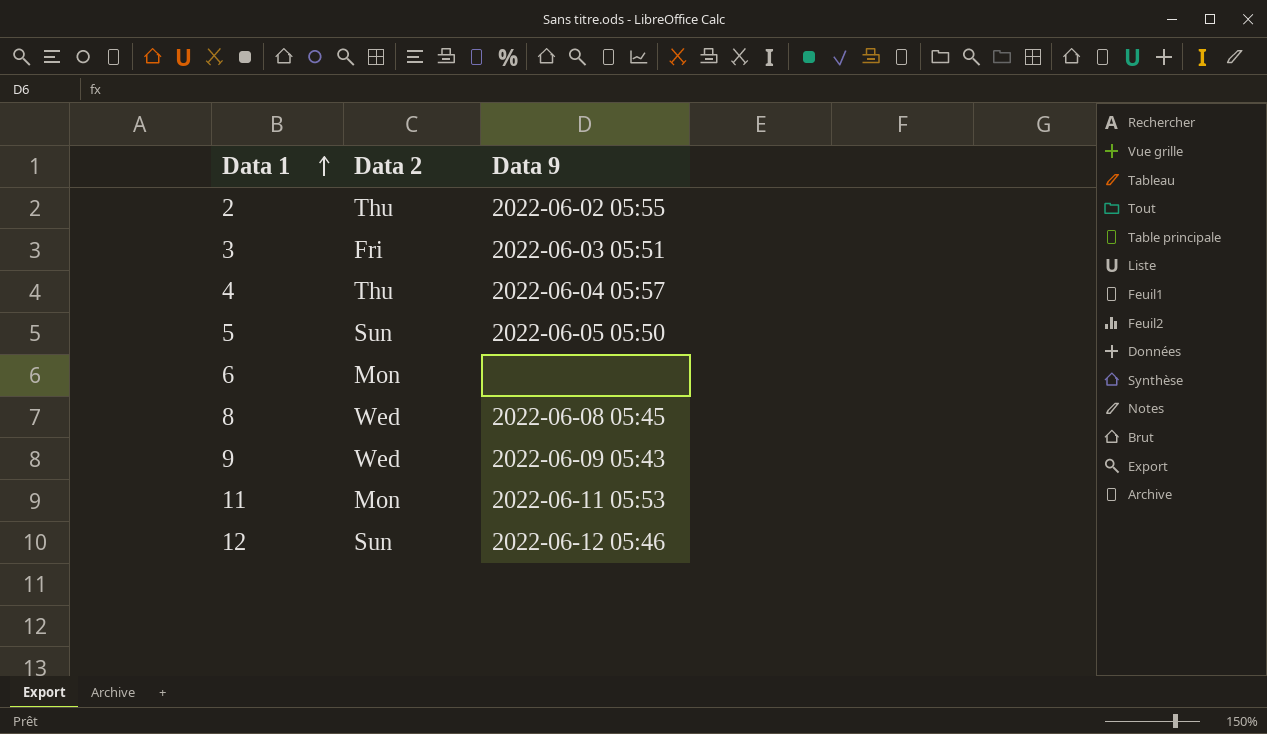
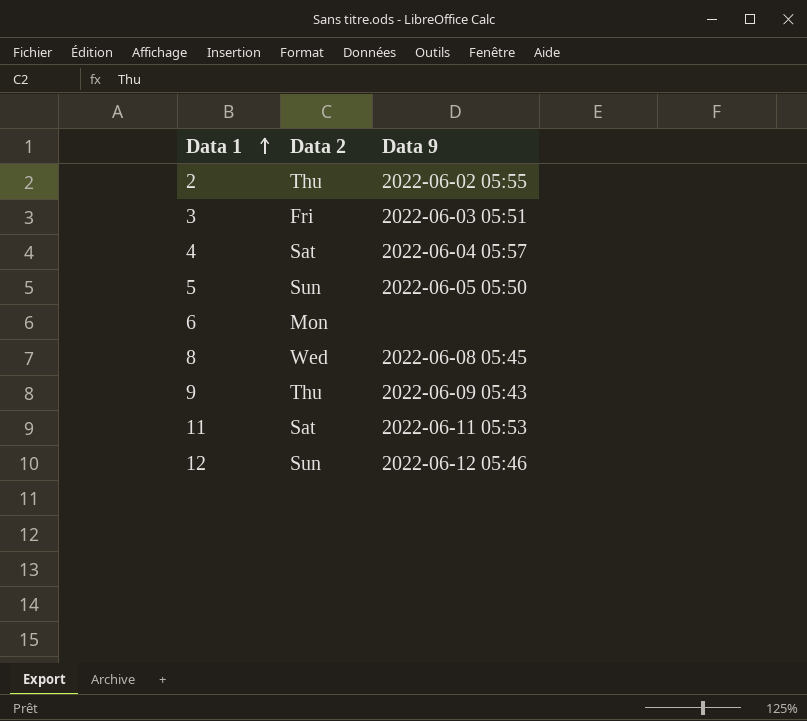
4 | Data 2: Thu -> Sat
9 | Data 2: Wed -> Thu
11 | Data 2: Mon -> Sat

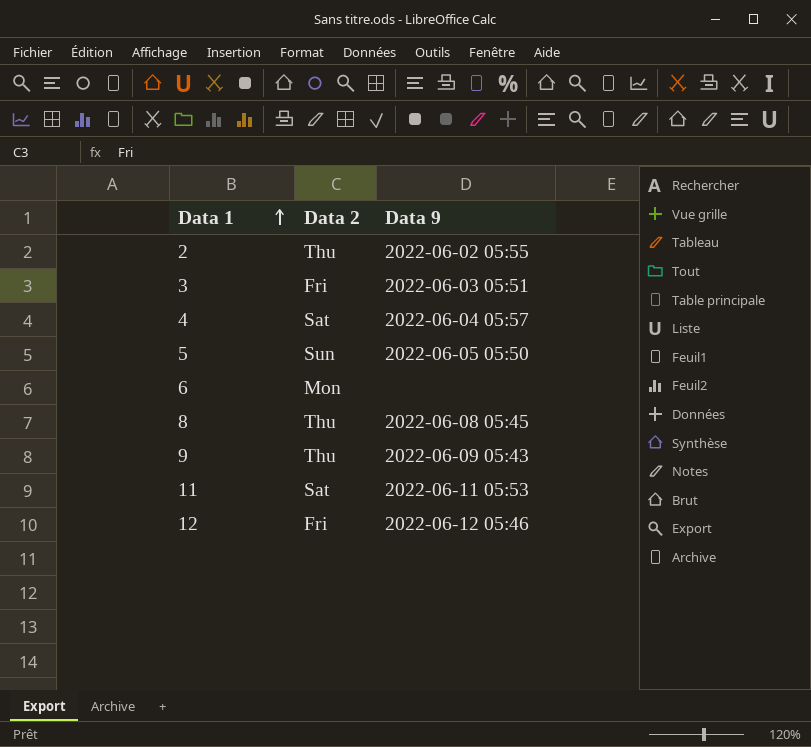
8 | Data 2: Wed -> Thu
12 | Data 2: Sun -> Fri

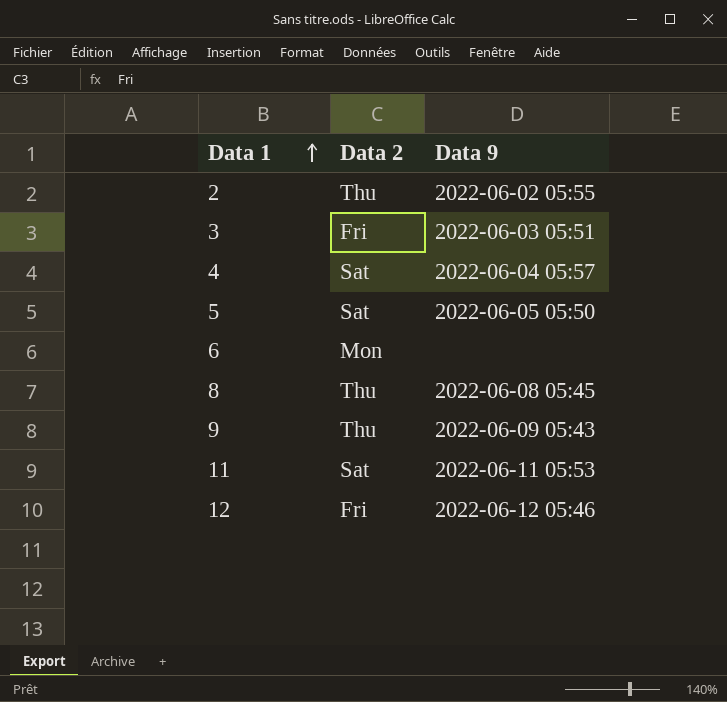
5 | Data 2: Sun -> Sat

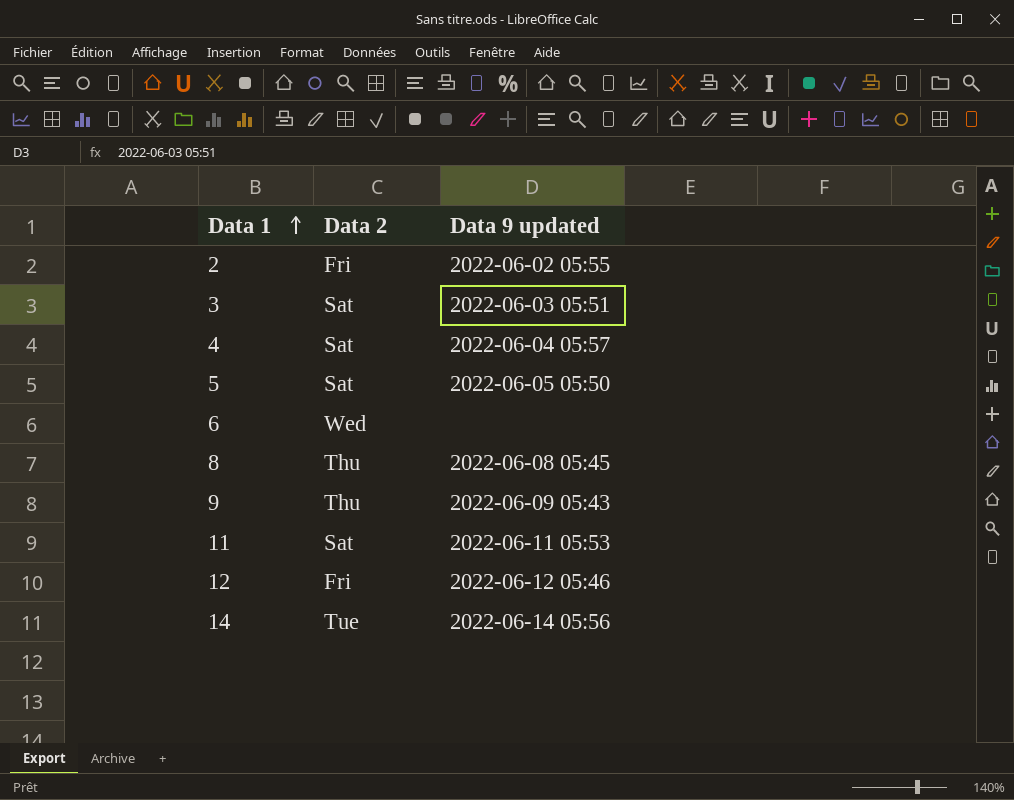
column name: Data 9 -> Data 9 updated
2 | Data 2: Thu -> Fri
3 | Data 2: Fri -> Sat
6 | Data 2: Mon -> Wed
row 14: none -> Tue | 2022-06-14 05:56

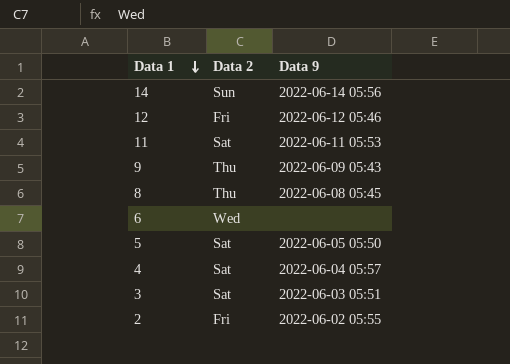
row order: Data 1 ascending -> Data 1 descending
column name: Data 9 updated -> Data 9
14 | Data 2: Tue -> Sun

